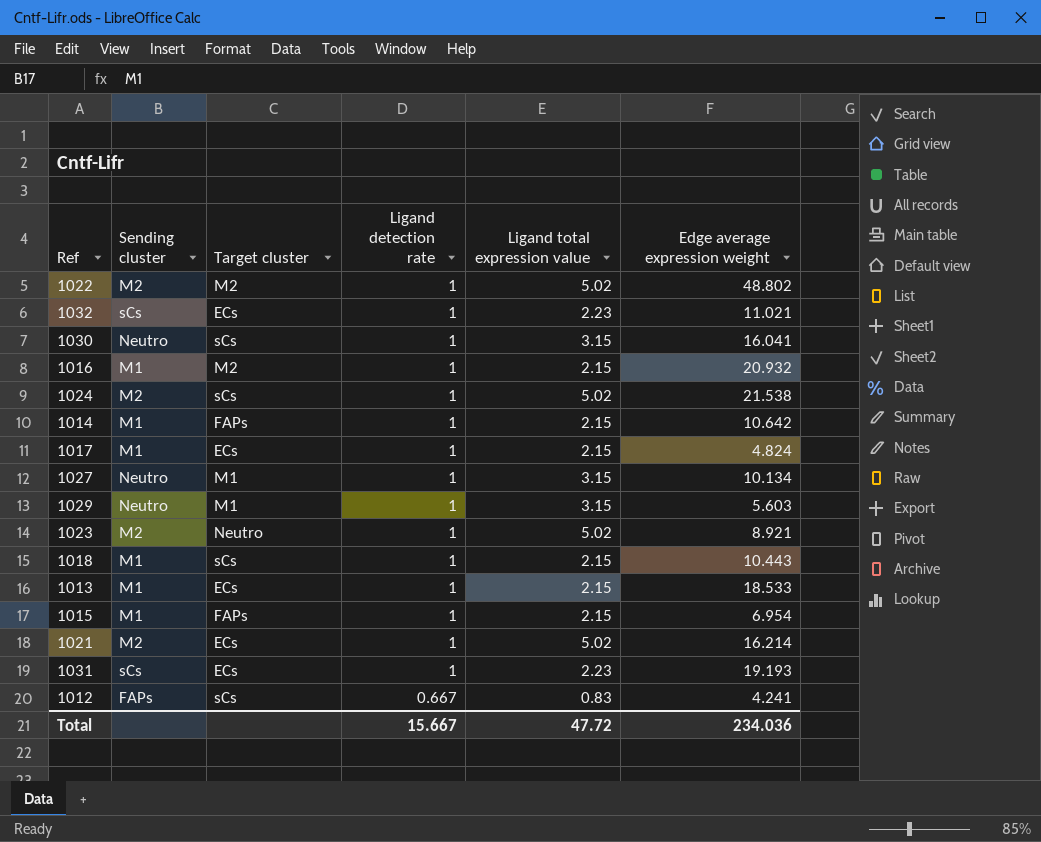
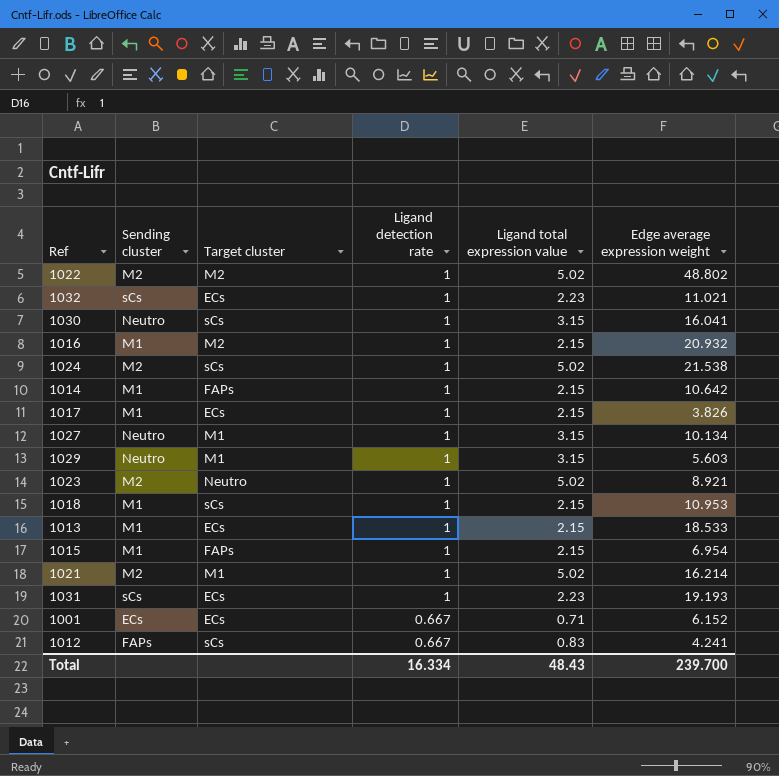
1017 | Edge average expression weight: 4.824 -> 3.826
1018 | Edge average expression weight: 10.443 -> 10.953
1021 | Target cluster: ECs -> M1
row 1001: none -> ECs | ECs | 0.667 | 0.71 | 6.152
Total | Ligand detection rate: 15.667 -> 16.334
Total | Ligand total expression value: 47.72 -> 48.43
Total | Edge average expression weight: 234.036 -> 239.700

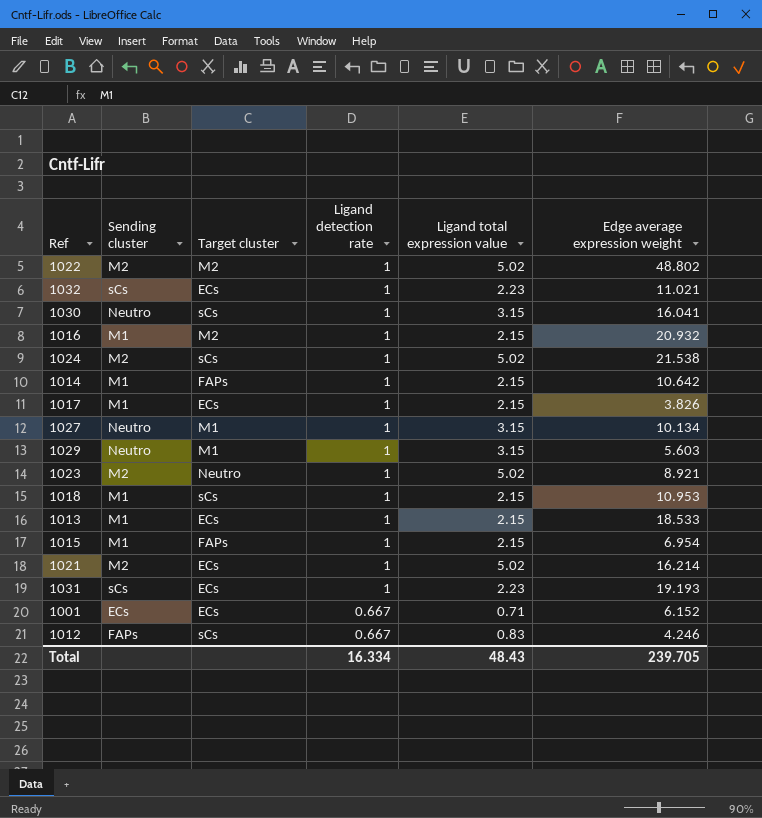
1021 | Target cluster: M1 -> ECs
1012 | Edge average expression weight: 4.241 -> 4.246
Total | Edge average expression weight: 239.700 -> 239.705

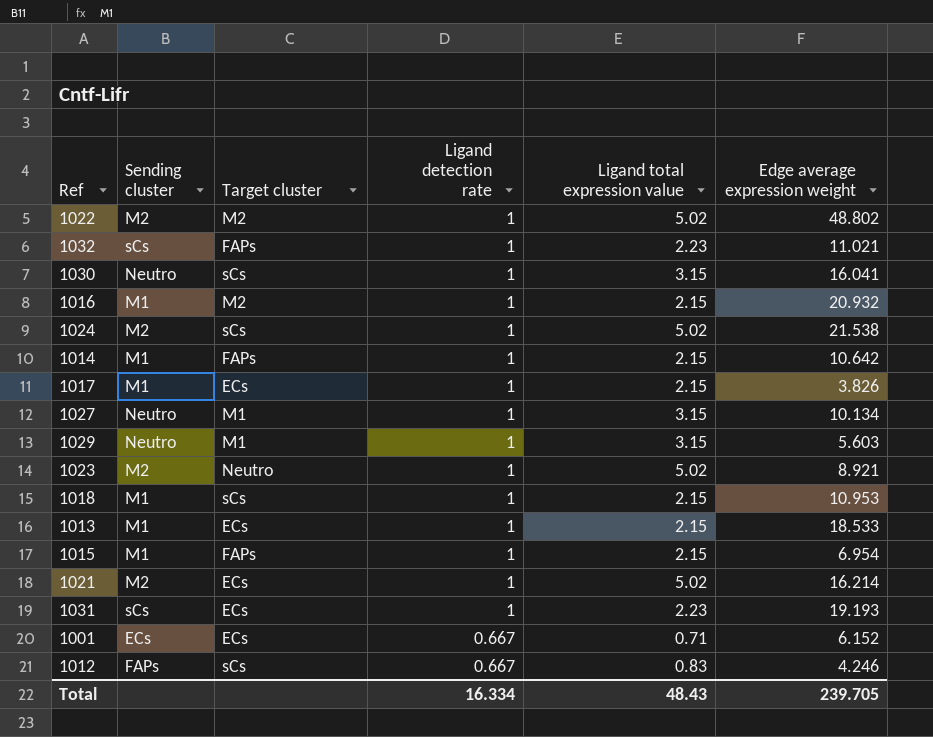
1032 | Target cluster: ECs -> FAPs

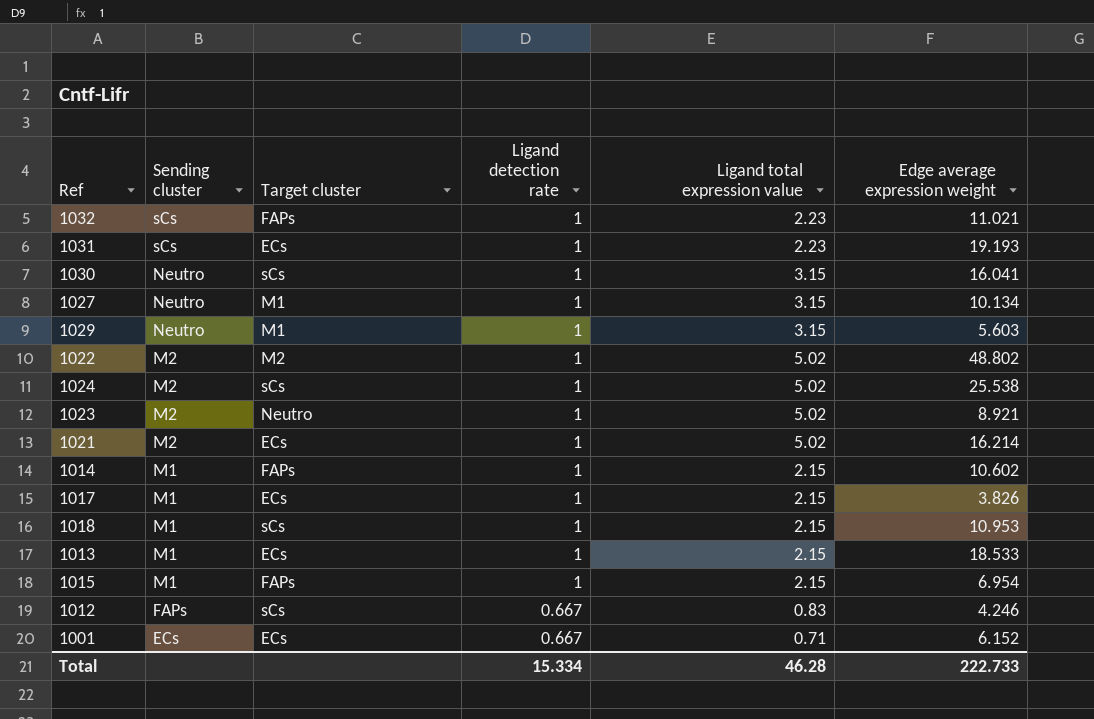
row order: Ligand detection rate descending -> Sending cluster descending
row 1016: M1 | M2 | 1 | 2.15 | 20.932 -> none
1024 | Edge average expression weight: 21.538 -> 25.538
1014 | Edge average expression weight: 10.642 -> 10.602
Total | Ligand detection rate: 16.334 -> 15.334
Total | Ligand total expression value: 48.43 -> 46.28
Total | Edge average expression weight: 239.705 -> 222.733

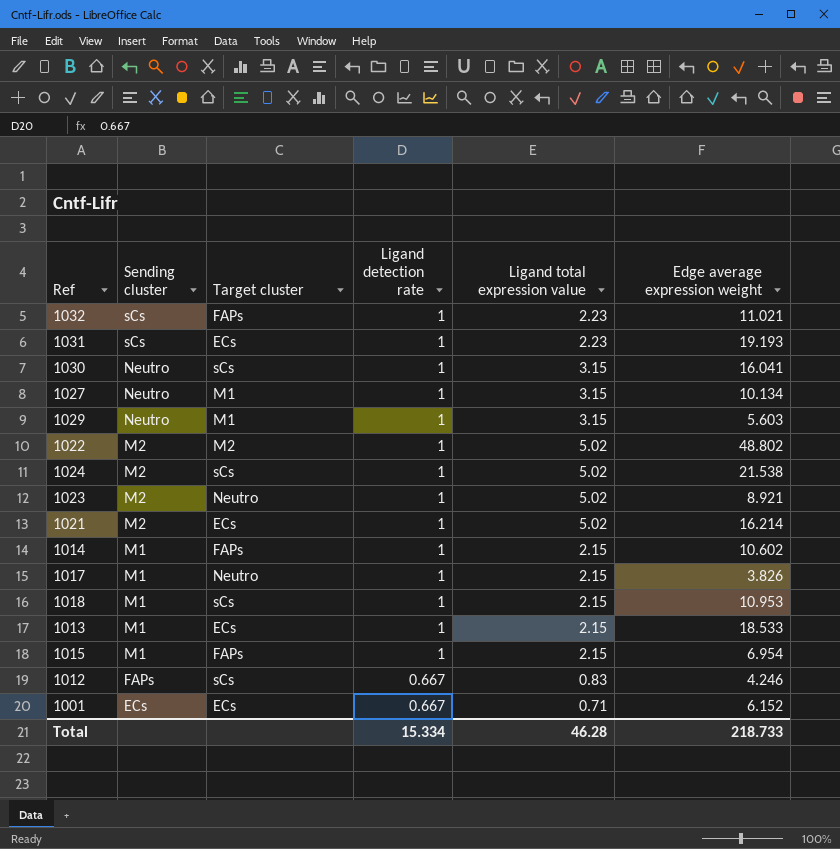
1024 | Edge average expression weight: 25.538 -> 21.538
1017 | Target cluster: ECs -> Neutro
Total | Edge average expression weight: 222.733 -> 218.733

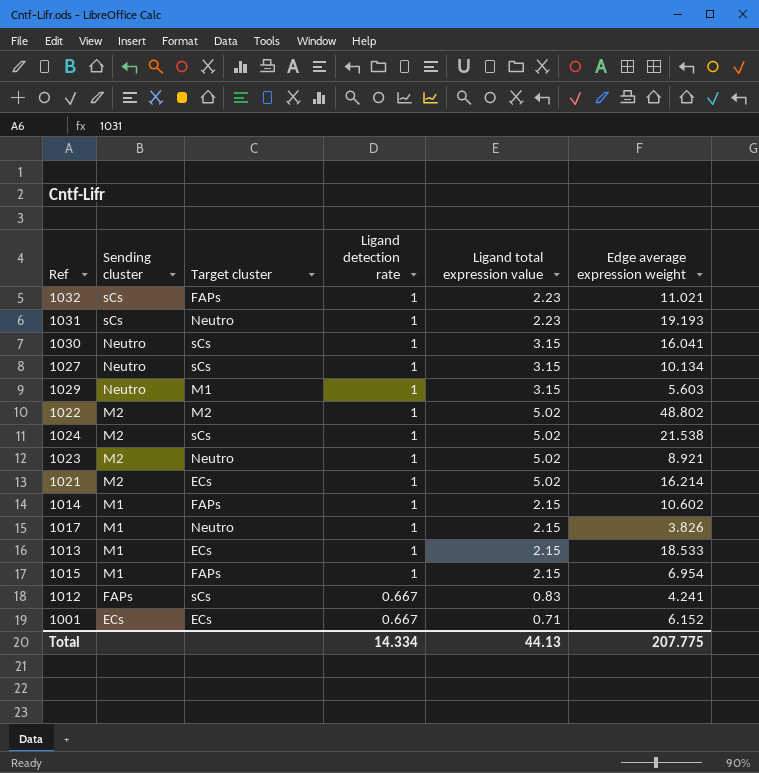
row 1018: M1 | sCs | 1 | 2.15 | 10.953 -> none
1031 | Target cluster: ECs -> Neutro
1027 | Target cluster: M1 -> sCs
1012 | Edge average expression weight: 4.246 -> 4.241
Total | Ligand detection rate: 15.334 -> 14.334
Total | Ligand total expression value: 46.28 -> 44.13
Total | Edge average expression weight: 218.733 -> 207.775

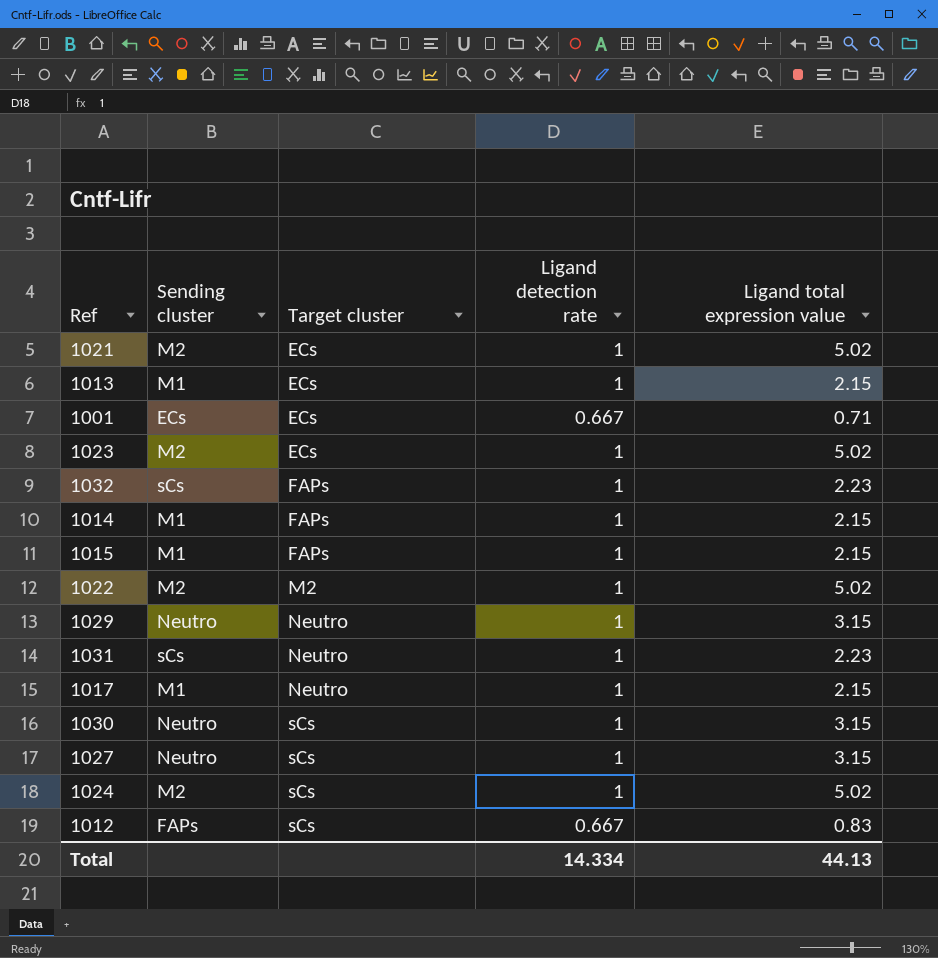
row order: Sending cluster descending -> Target cluster ascending
column Edge average expression weight | position: 6 -> none
1023 | Target cluster: Neutro -> ECs
1029 | Target cluster: M1 -> Neutro

